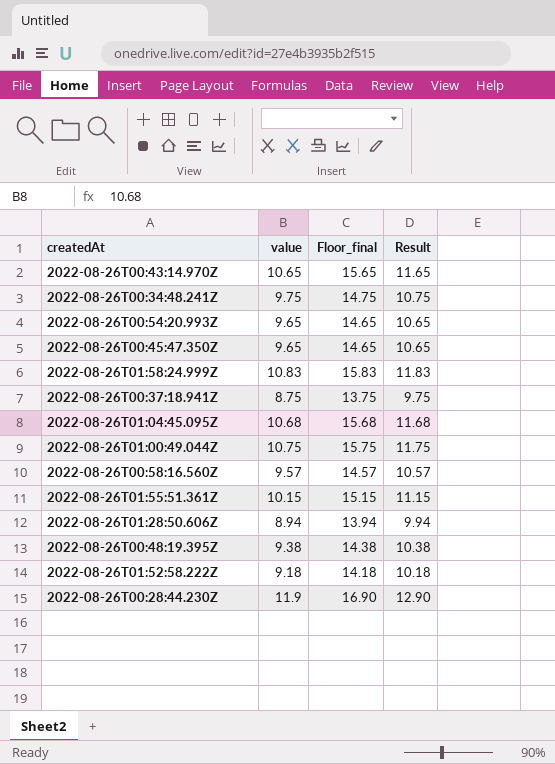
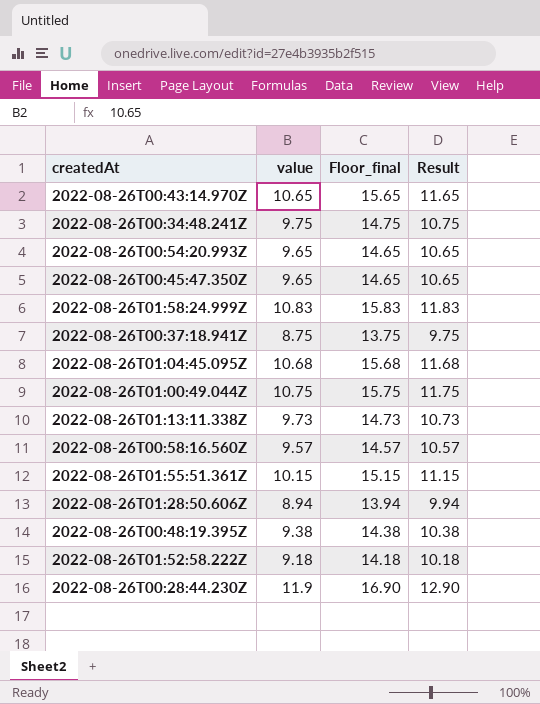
row 2022-08-26T01:13:11.338Z: none -> 9.73 | 14.73 | 10.73

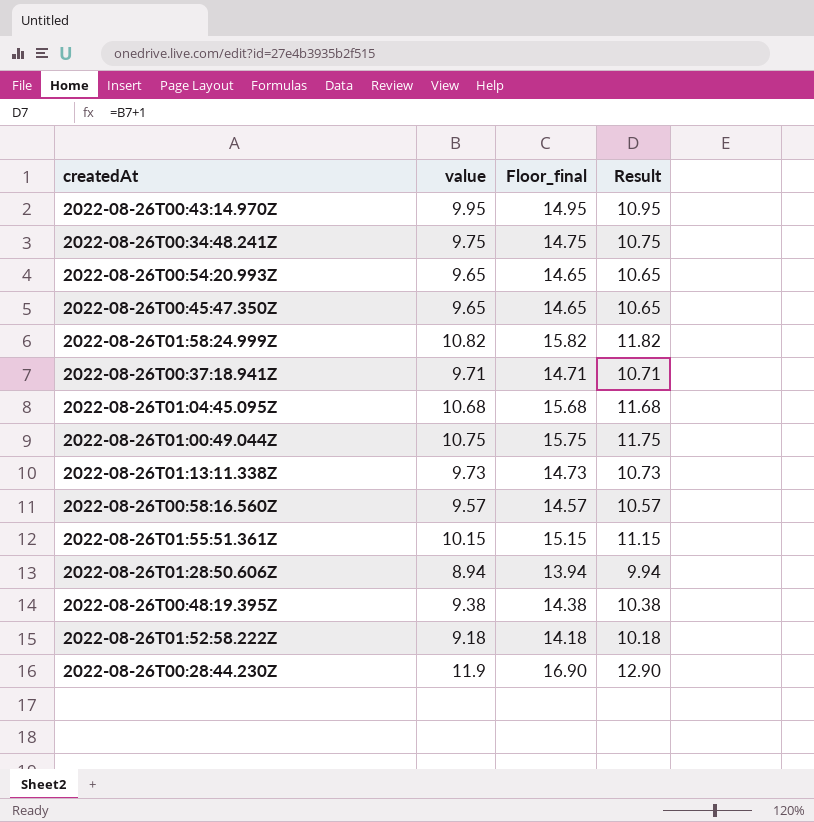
2022-08-26T00:43:14.970Z | value: 10.65 -> 9.95
2022-08-26T00:43:14.970Z | Floor_final: 15.65 -> 14.95
2022-08-26T00:43:14.970Z | Result: 11.65 -> 10.95
2022-08-26T01:58:24.999Z | value: 10.83 -> 10.82
2022-08-26T01:58:24.999Z | Floor_final: 15.83 -> 15.82
2022-08-26T01:58:24.999Z | Result: 11.83 -> 11.82
2022-08-26T00:37:18.941Z | value: 8.75 -> 9.71
2022-08-26T00:37:18.941Z | Floor_final: 13.75 -> 14.71
2022-08-26T00:37:18.941Z | Result: 9.75 -> 10.71

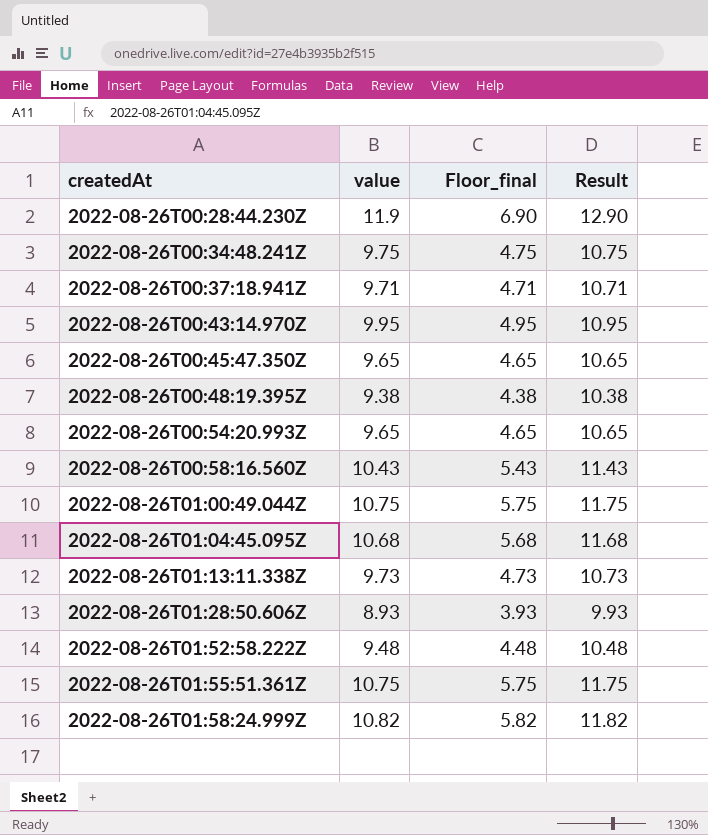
row order: none -> createdAt ascending
column Floor_final | formula: [value] + 5 -> [value] - 5
2022-08-26T00:58:16.560Z | value: 9.57 -> 10.43
2022-08-26T00:58:16.560Z | Result: 10.57 -> 11.43
2022-08-26T01:28:50.606Z | value: 8.94 -> 8.93
2022-08-26T01:28:50.606Z | Result: 9.94 -> 9.93
2022-08-26T01:52:58.222Z | value: 9.18 -> 9.48
2022-08-26T01:52:58.222Z | Result: 10.18 -> 10.48
2022-08-26T01:55:51.361Z | value: 10.15 -> 10.75
2022-08-26T01:55:51.361Z | Result: 11.15 -> 11.75

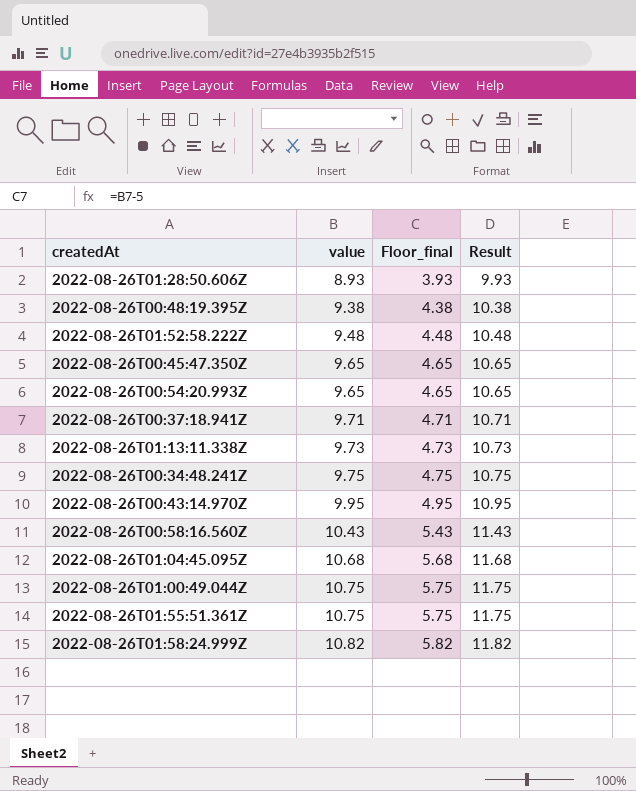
row order: createdAt ascending -> value ascending
row 2022-08-26T00:28:44.230Z: 11.9 | 6.90 | 12.90 -> none

